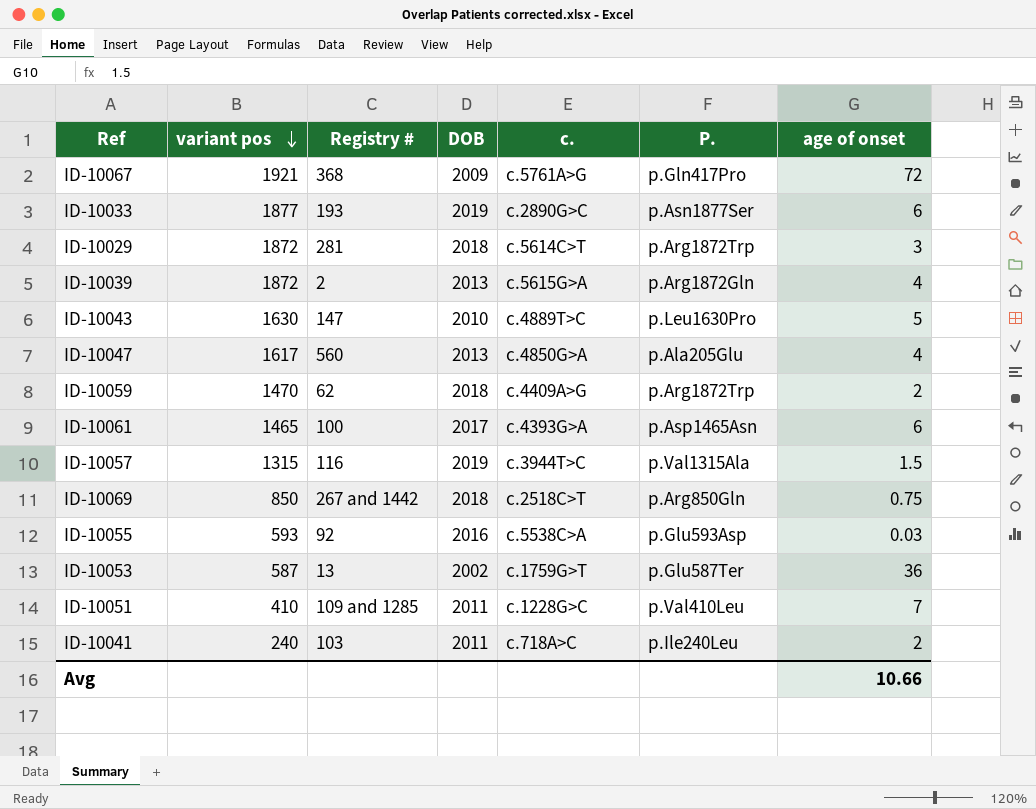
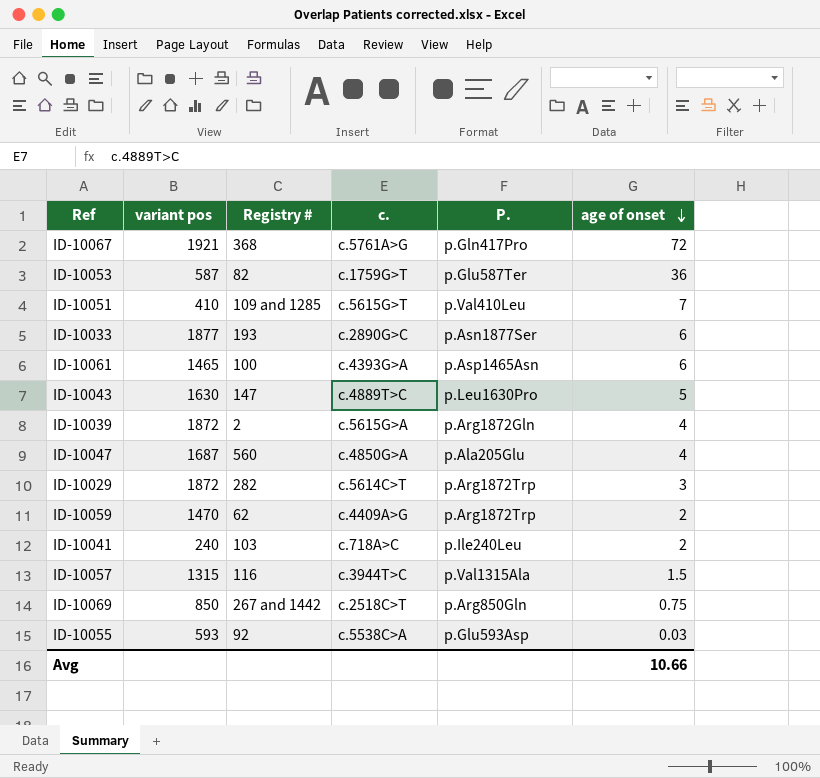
row order: variant pos descending -> age of onset descending
column DOB | position: 4 -> none
ID-10053 | Registry #: 13 -> 82
ID-10051 | c.: c.1228G>C -> c.5615G>T
ID-10047 | variant pos: 1617 -> 1687
ID-10029 | Registry #: 281 -> 282

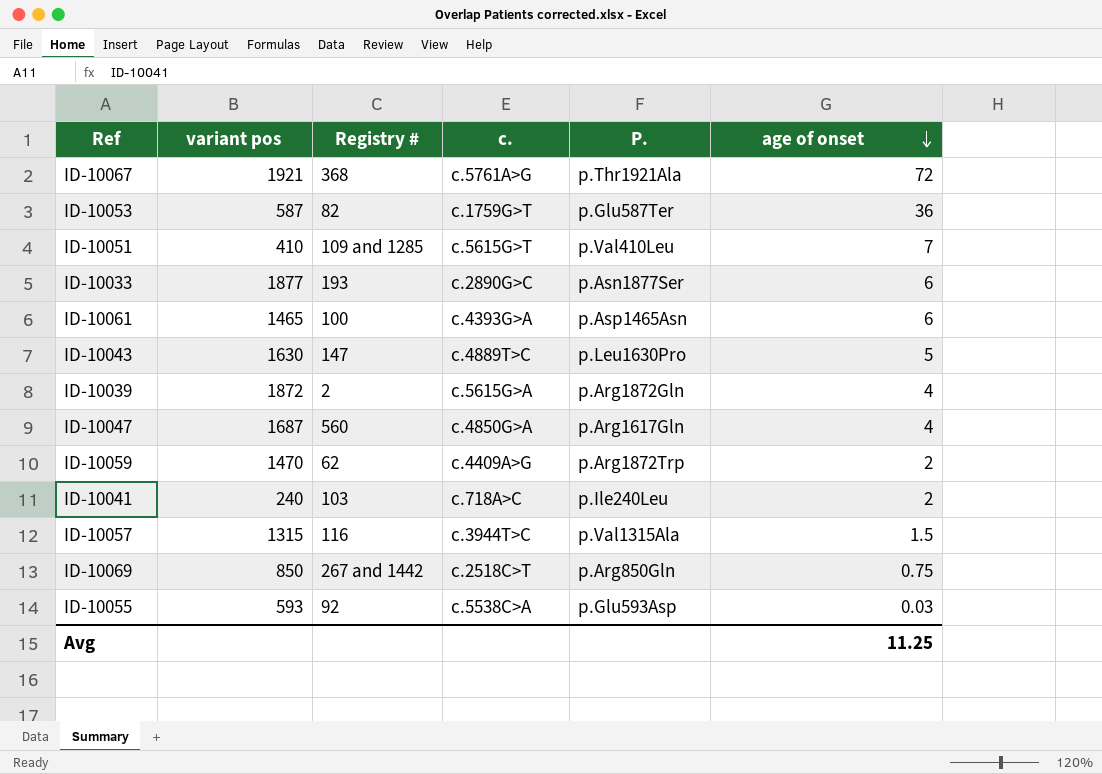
row ID-10029: 1872 | 282 | c.5614C>T | p.Arg1872Trp | 3 -> none
ID-10067 | P.: p.Gln417Pro -> p.Thr1921Ala
ID-10047 | P.: p.Ala205Glu -> p.Arg1617Gln
Avg | age of onset: 10.66 -> 11.25

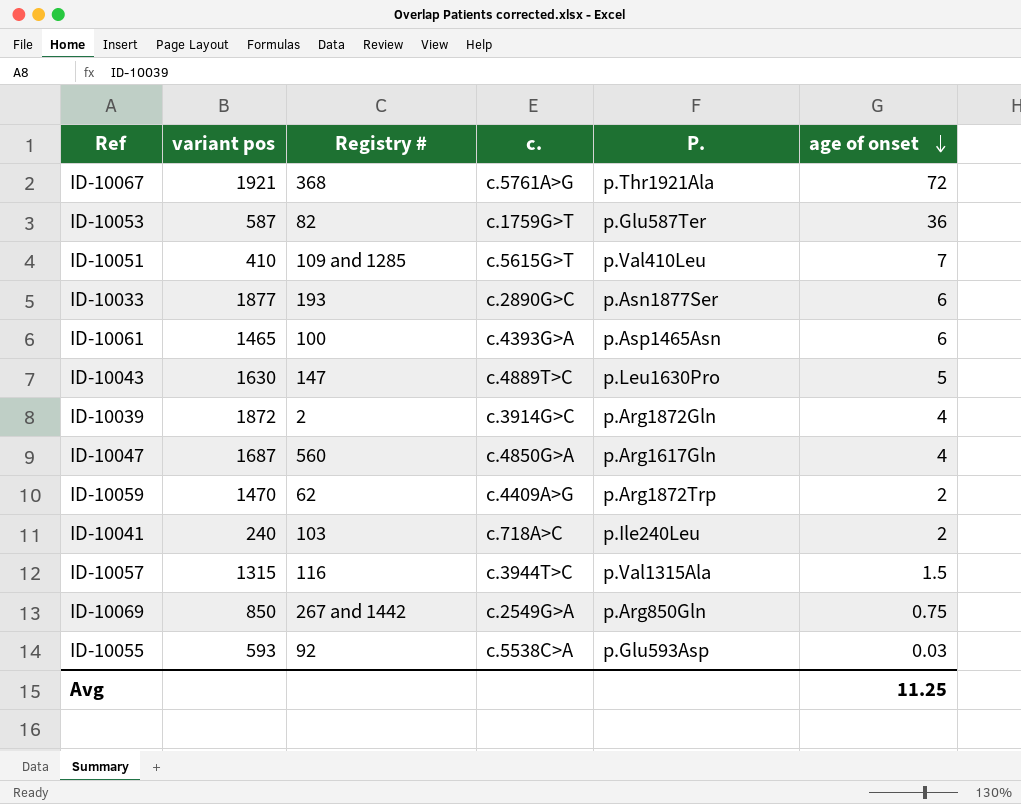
ID-10039 | c.: c.5615G>A -> c.3914G>C
ID-10069 | c.: c.2518C>T -> c.2549G>A

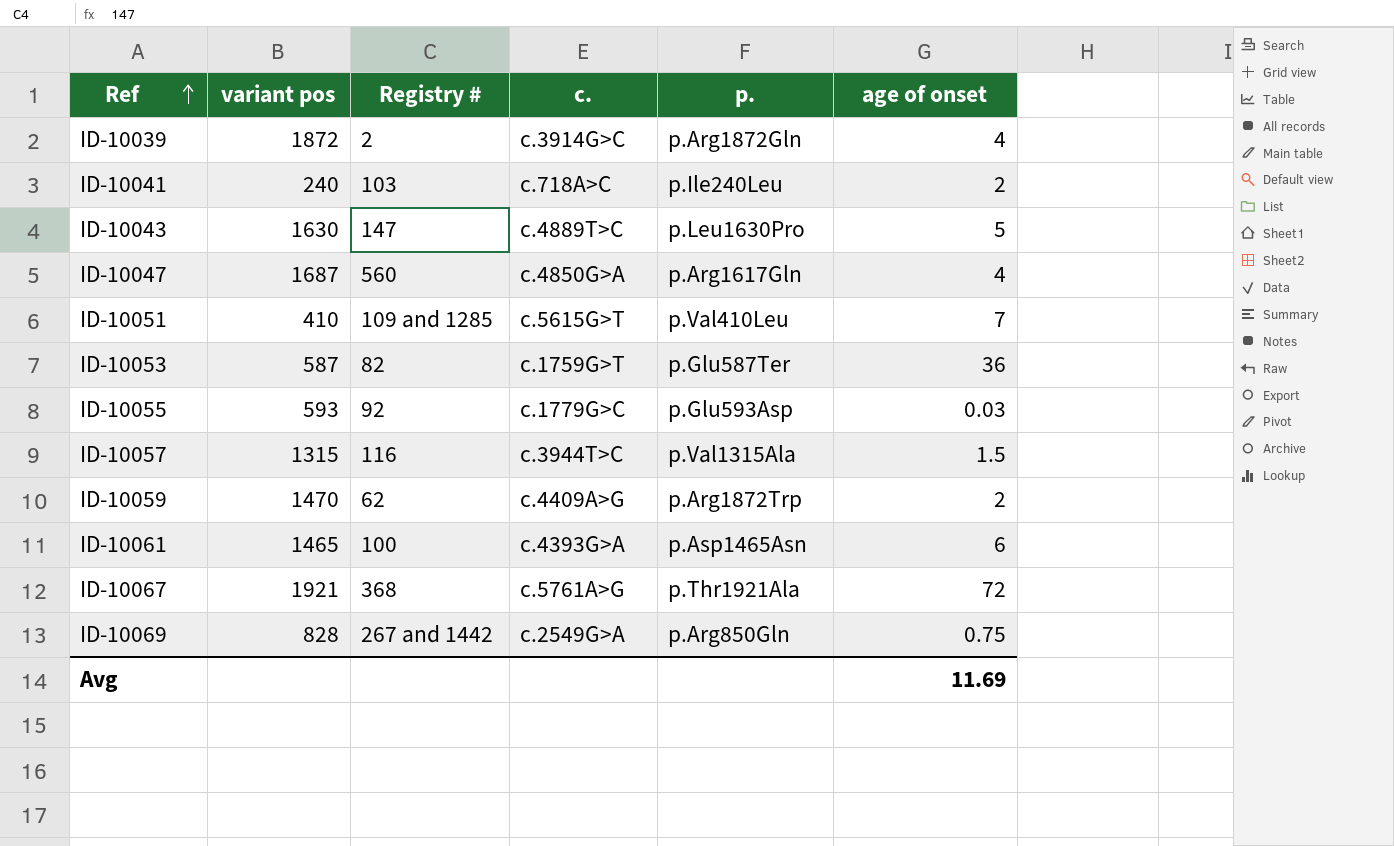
row order: age of onset descending -> Ref ascending
column name: P. -> p.
row ID-10033: 1877 | 193 | c.2890G>C | p.Asn1877Ser | 6 -> none
ID-10055 | c.: c.5538C>A -> c.1779G>C
ID-10069 | variant pos: 850 -> 828
Avg | age of onset: 11.25 -> 11.69

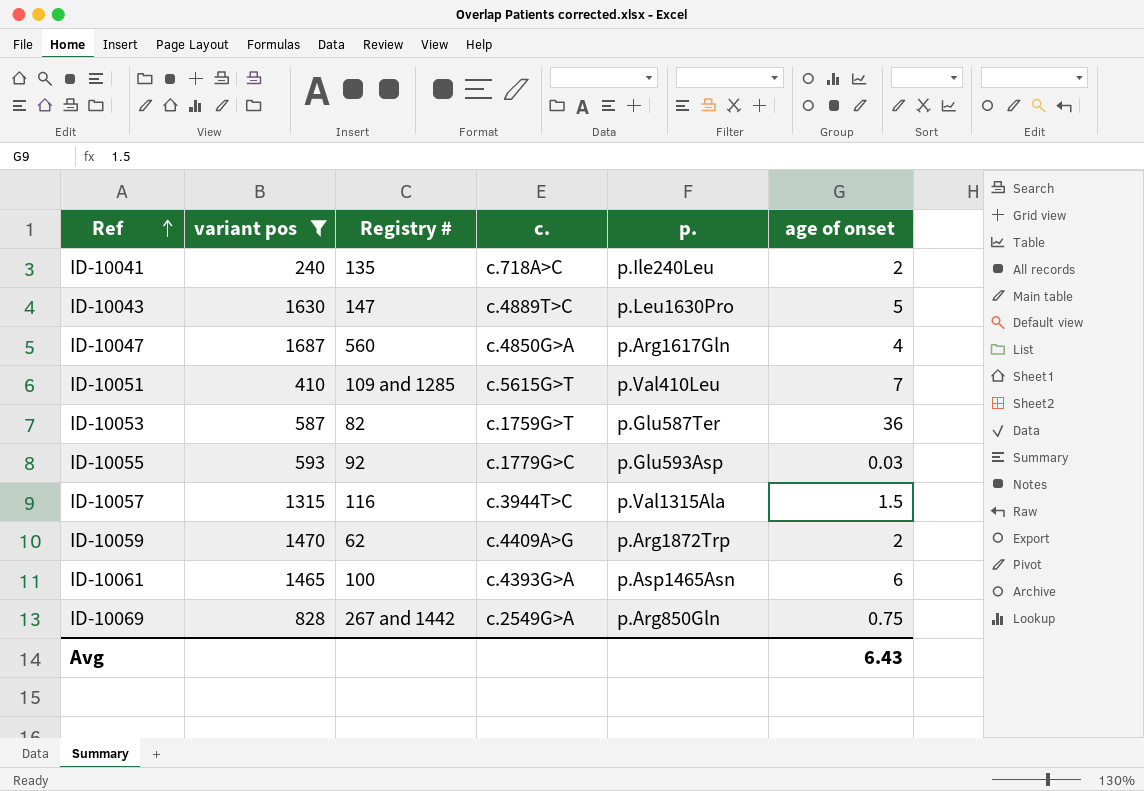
filter: none -> variant pos <= 1687
ID-10041 | Registry #: 103 -> 135
Avg | age of onset: 11.69 -> 6.43

